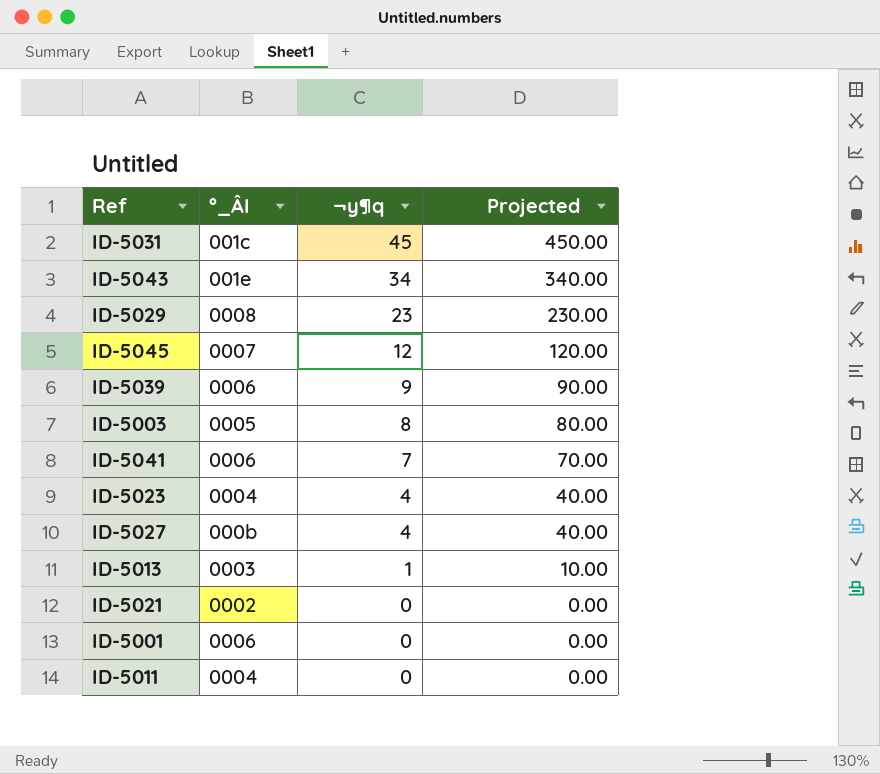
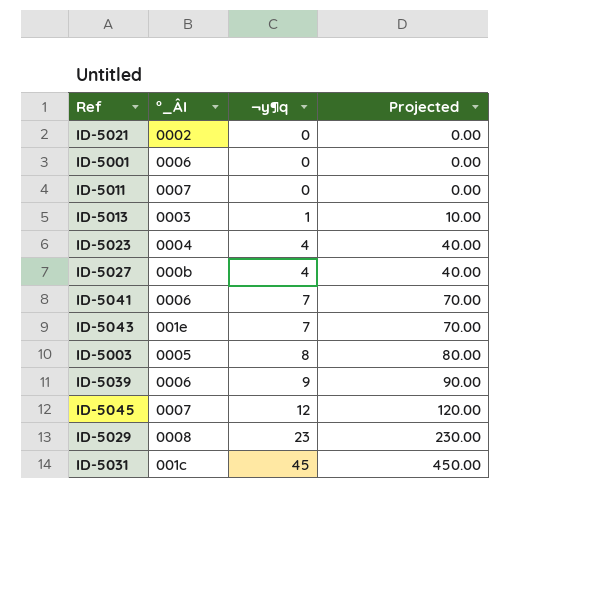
row order: ¬y¶q descending -> ¬y¶q ascending
ID-5011 | °_ÂI: 0004 -> 0007
ID-5043 | ¬y¶q: 34 -> 7
ID-5043 | Projected: 340.00 -> 70.00

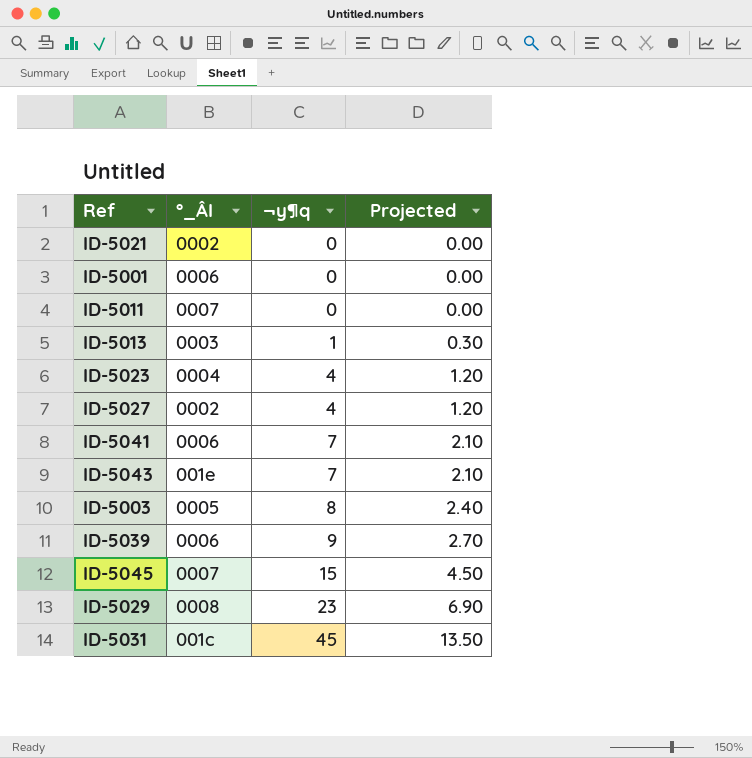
column Projected | formula: [¬y¶q] * 10 -> [¬y¶q] * 0.3
ID-5027 | °_ÂI: 000b -> 0002
ID-5045 | ¬y¶q: 12 -> 15

